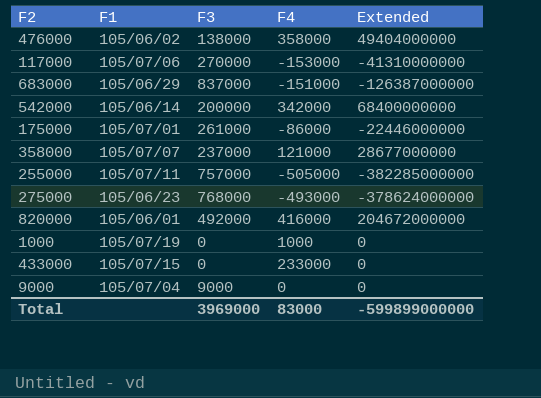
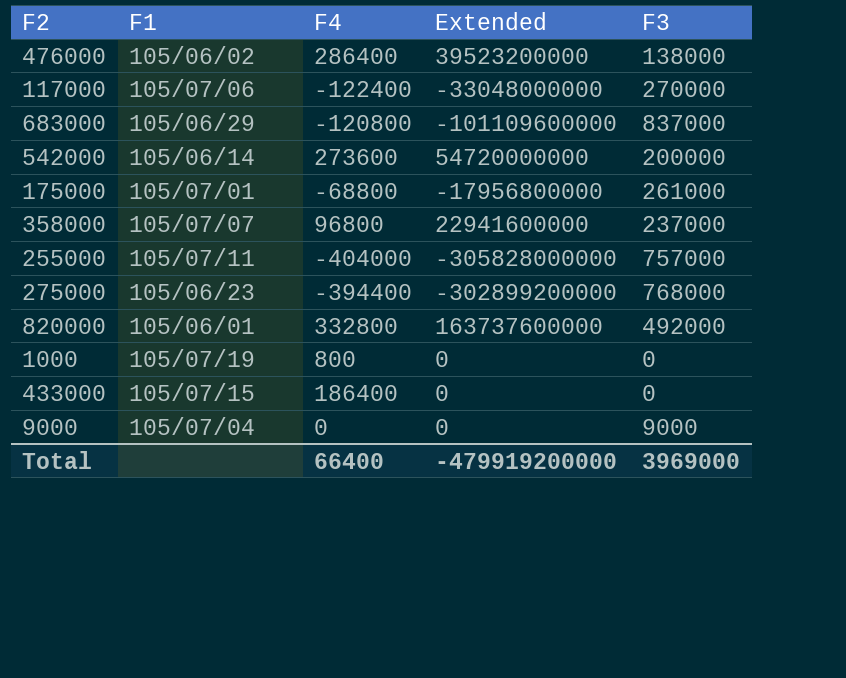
column F3 | position: 3 -> 5
476000 | F4: 358000 -> 286400
476000 | Extended: 49404000000 -> 39523200000
117000 | F4: -153000 -> -122400
117000 | Extended: -41310000000 -> -33048000000
683000 | F4: -151000 -> -120800
683000 | Extended: -126387000000 -> -101109600000
542000 | F4: 342000 -> 273600
542000 | Extended: 68400000000 -> 54720000000
175000 | F4: -86000 -> -68800
175000 | Extended: -22446000000 -> -17956800000
358000 | F4: 121000 -> 96800
358000 | Extended: 28677000000 -> 22941600000
255000 | F4: -505000 -> -404000
255000 | Extended: -382285000000 -> -305828000000
275000 | F4: -493000 -> -394400
275000 | Extended: -378624000000 -> -302899200000
820000 | F4: 416000 -> 332800
820000 | Extended: 204672000000 -> 163737600000
1000 | F4: 1000 -> 800
433000 | F4: 233000 -> 186400
Total | F4: 83000 -> 66400
Total | Extended: -599899000000 -> -479919200000

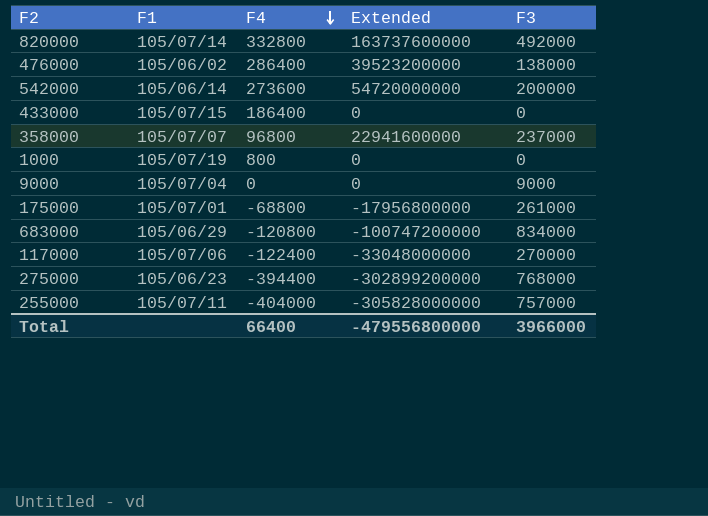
row order: none -> F4 descending
820000 | F1: 105/06/01 -> 105/07/14
683000 | Extended: -101109600000 -> -100747200000
683000 | F3: 837000 -> 834000
Total | Extended: -479919200000 -> -479556800000
Total | F3: 3969000 -> 3966000

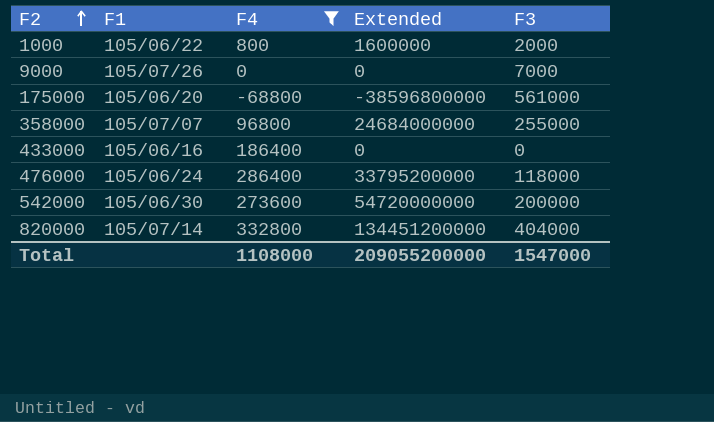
filter: none -> F4 >= -68800
row order: F4 descending -> F2 ascending
1000 | F1: 105/07/19 -> 105/06/22
1000 | Extended: 0 -> 1600000
1000 | F3: 0 -> 2000
9000 | F1: 105/07/04 -> 105/07/26
9000 | F3: 9000 -> 7000
175000 | F1: 105/07/01 -> 105/06/20
175000 | Extended: -17956800000 -> -38596800000
175000 | F3: 261000 -> 561000
358000 | Extended: 22941600000 -> 24684000000
358000 | F3: 237000 -> 255000
433000 | F1: 105/07/15 -> 105/06/16
476000 | F1: 105/06/02 -> 105/06/24
476000 | Extended: 39523200000 -> 33795200000
476000 | F3: 138000 -> 118000
542000 | F1: 105/06/14 -> 105/06/30
820000 | Extended: 163737600000 -> 134451200000
820000 | F3: 492000 -> 404000
Total | F4: 66400 -> 1108000
Total | Extended: -479556800000 -> 209055200000
Total | F3: 3966000 -> 1547000

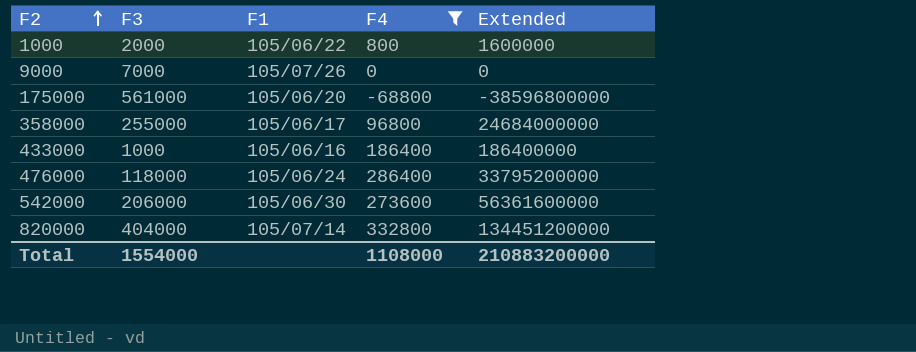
column F3 | position: 5 -> 2
358000 | F1: 105/07/07 -> 105/06/17
433000 | F3: 0 -> 1000
433000 | Extended: 0 -> 186400000
542000 | F3: 200000 -> 206000
542000 | Extended: 54720000000 -> 56361600000
Total | F3: 1547000 -> 1554000
Total | Extended: 209055200000 -> 210883200000

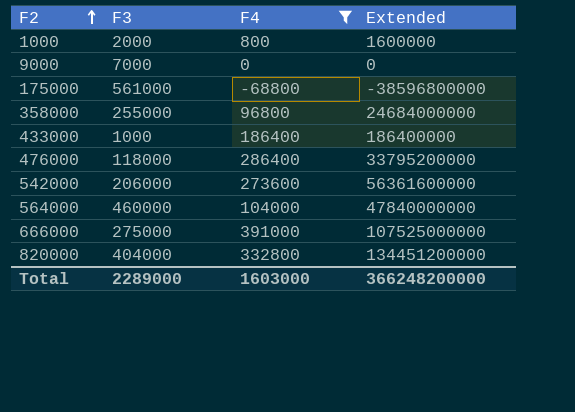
column F1 | position: 3 -> none
row 564000: none -> 460000 | 104000 | 47840000000
row 666000: none -> 275000 | 391000 | 107525000000
Total | F3: 1554000 -> 2289000
Total | F4: 1108000 -> 1603000
Total | Extended: 210883200000 -> 366248200000

